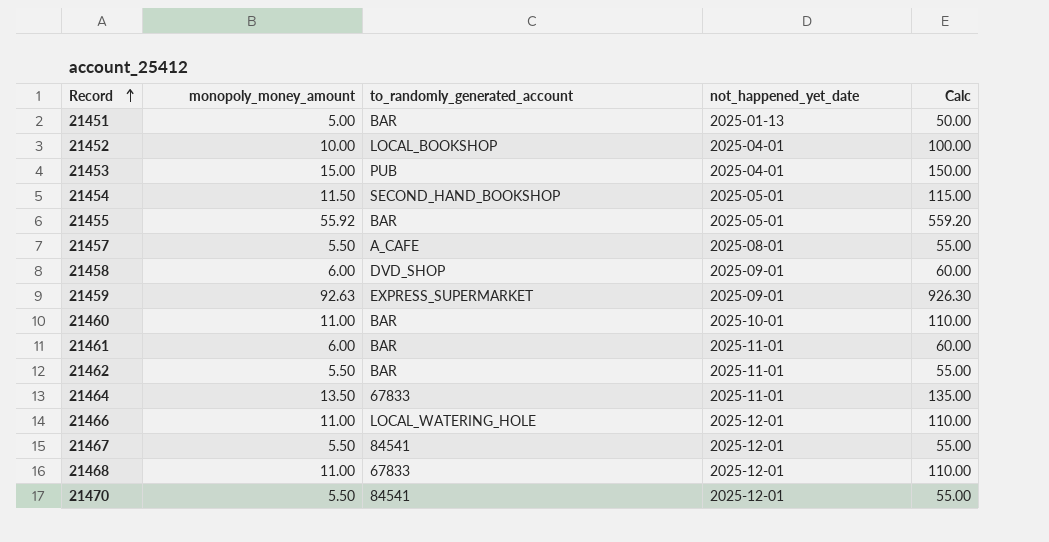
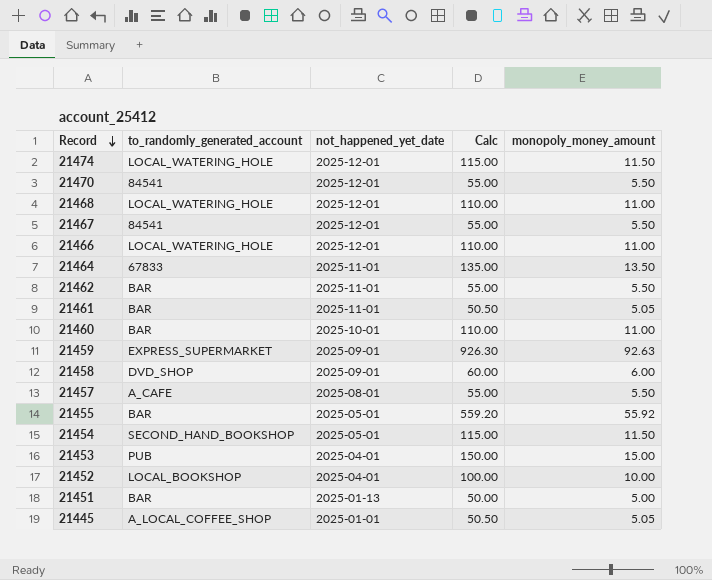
row order: Record ascending -> Record descending
column monopoly_money_amount | position: 2 -> 5
row 21474: none -> LOCAL_WATERING_HOLE | 2025-12-01 | 115.00 | 11.50
21468 | to_randomly_generated_account: 67833 -> LOCAL_WATERING_HOLE
21461 | Calc: 60.00 -> 50.50
21461 | monopoly_money_amount: 6.00 -> 5.05
row 21445: none -> A_LOCAL_COFFEE_SHOP | 2025-01-01 | 50.50 | 5.05

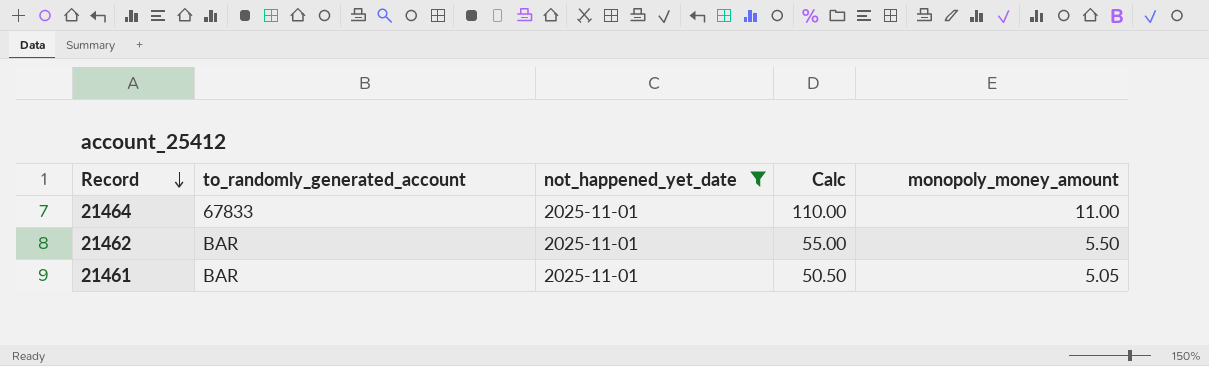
filter: none -> not_happened_yet_date = 2025-11-01
21464 | Calc: 135.00 -> 110.00
21464 | monopoly_money_amount: 13.50 -> 11.00

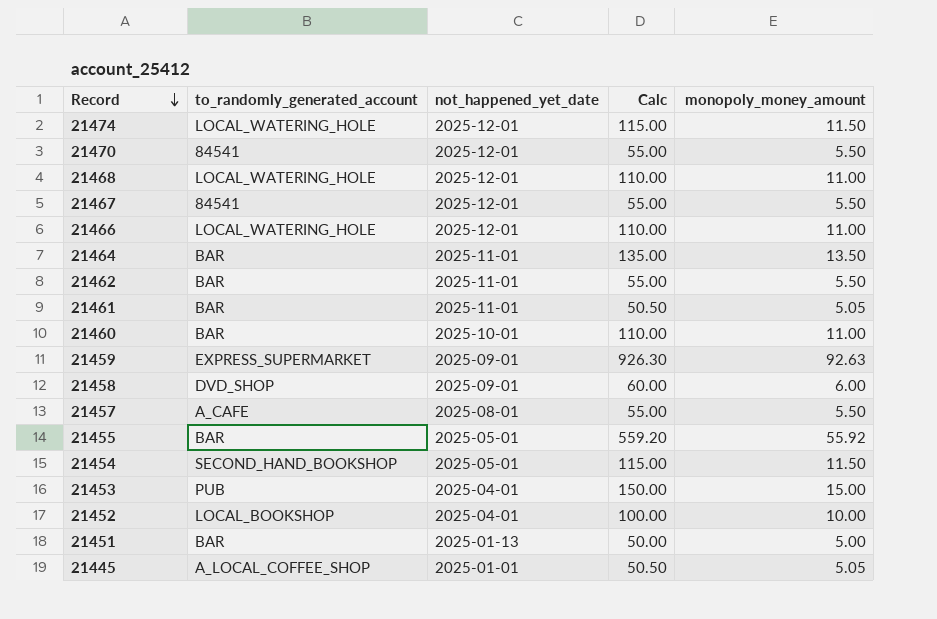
filter: not_happened_yet_date = 2025-11-01 -> none
21464 | to_randomly_generated_account: 67833 -> BAR
21464 | Calc: 110.00 -> 135.00
21464 | monopoly_money_amount: 11.00 -> 13.50

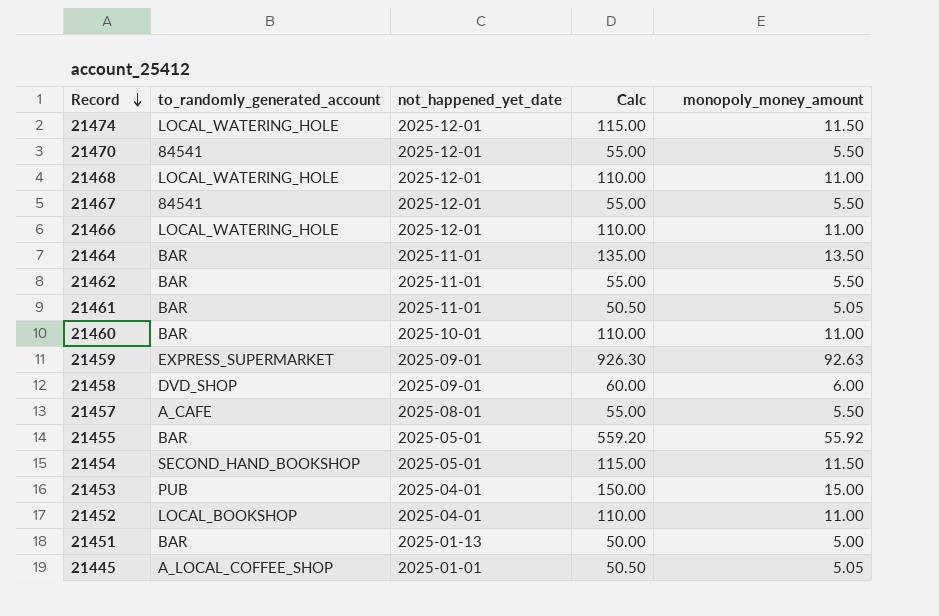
21452 | Calc: 100.00 -> 110.00
21452 | monopoly_money_amount: 10.00 -> 11.00

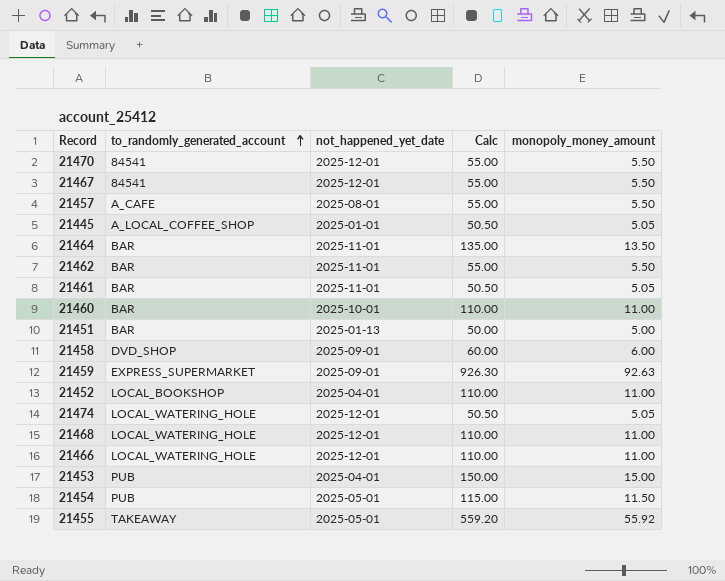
row order: Record descending -> to_randomly_generated_account ascending
21474 | Calc: 115.00 -> 50.50
21474 | monopoly_money_amount: 11.50 -> 5.05
21454 | to_randomly_generated_account: SECOND_HAND_BOOKSHOP -> PUB
21455 | to_randomly_generated_account: BAR -> TAKEAWAY

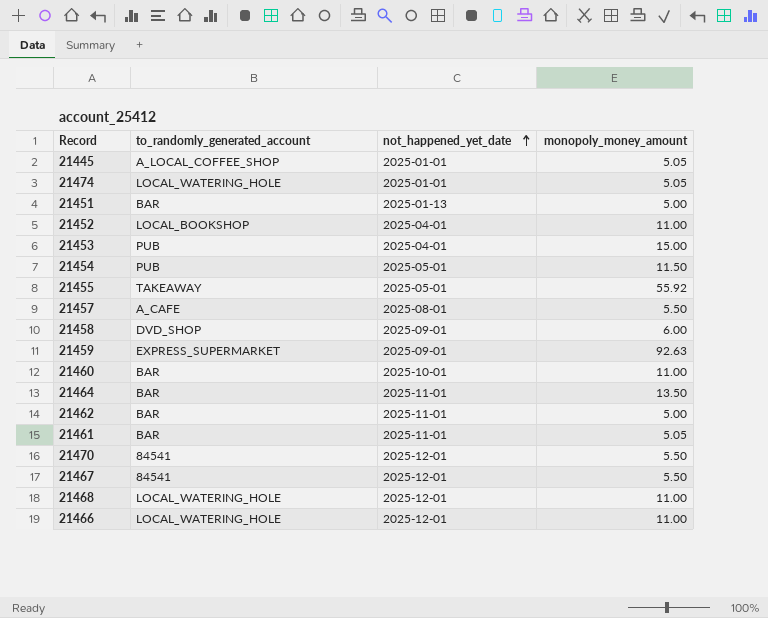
row order: to_randomly_generated_account ascending -> not_happened_yet_date ascending
column Calc | formula: [monopoly_money_amount] * 10 -> none
21474 | not_happened_yet_date: 2025-12-01 -> 2025-01-01
21462 | monopoly_money_amount: 5.50 -> 5.00

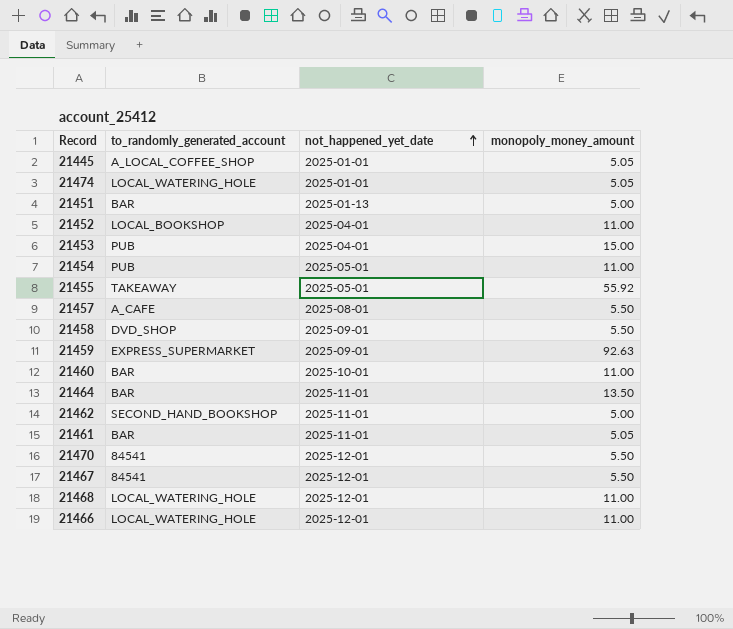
21454 | monopoly_money_amount: 11.50 -> 11.00
21458 | monopoly_money_amount: 6.00 -> 5.50
21462 | to_randomly_generated_account: BAR -> SECOND_HAND_BOOKSHOP

